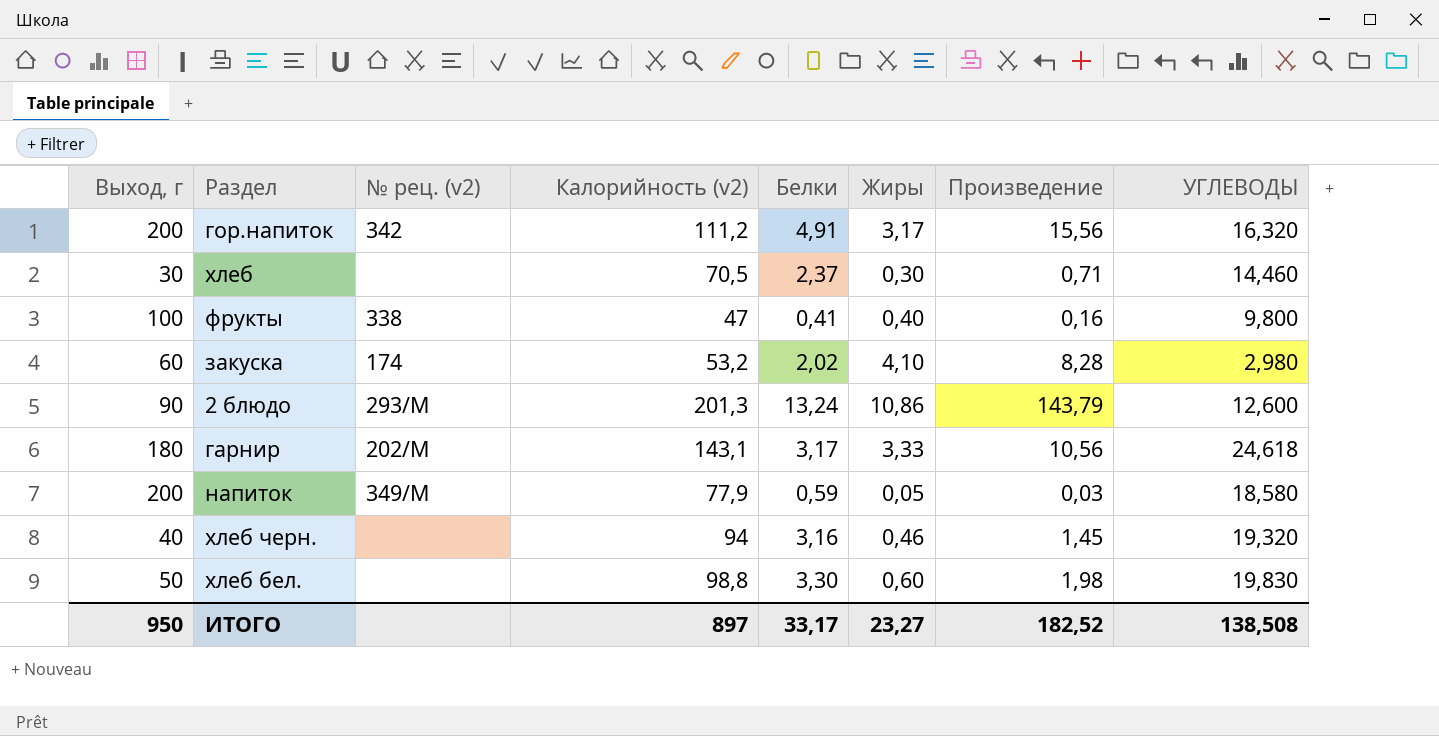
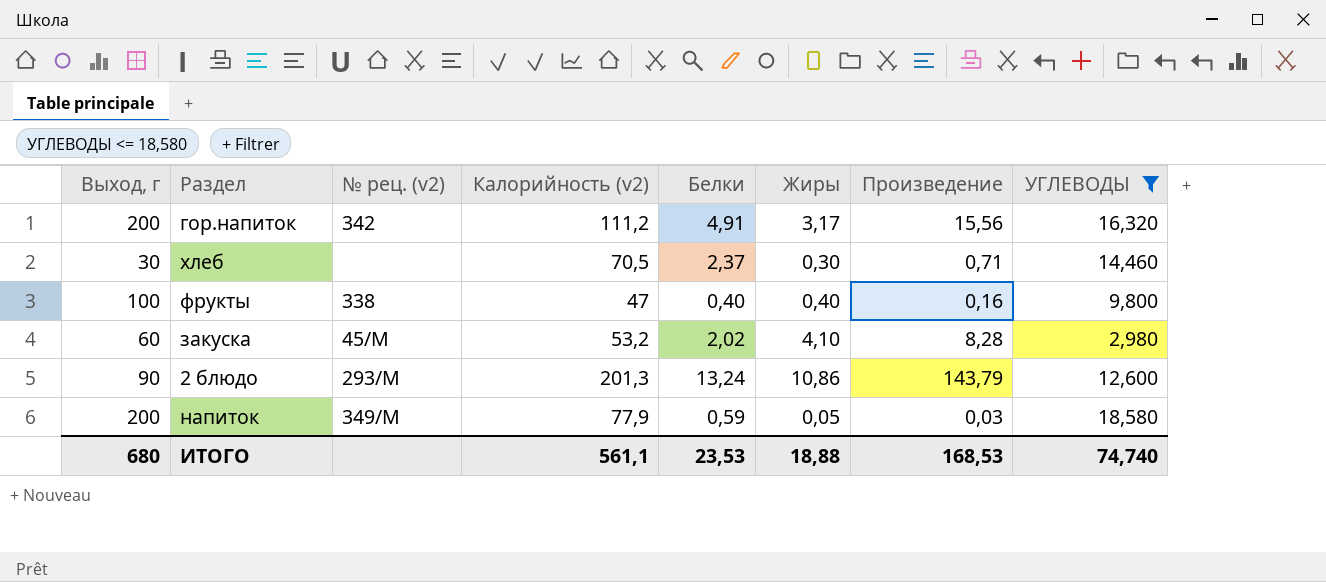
filter: none -> УГЛЕВОДЫ <= 18,580
фрукты | Белки: 0,41 -> 0,40
закуска | № рец. (v2): 174 -> 45/М
ИТОГО | Выход, г: 950 -> 680
ИТОГО | Калорийность (v2): 897 -> 561,1
ИТОГО | Белки: 33,17 -> 23,53
ИТОГО | Жиры: 23,27 -> 18,88
ИТОГО | Произведение: 182,52 -> 168,53
ИТОГО | УГЛЕВОДЫ: 138,508 -> 74,740

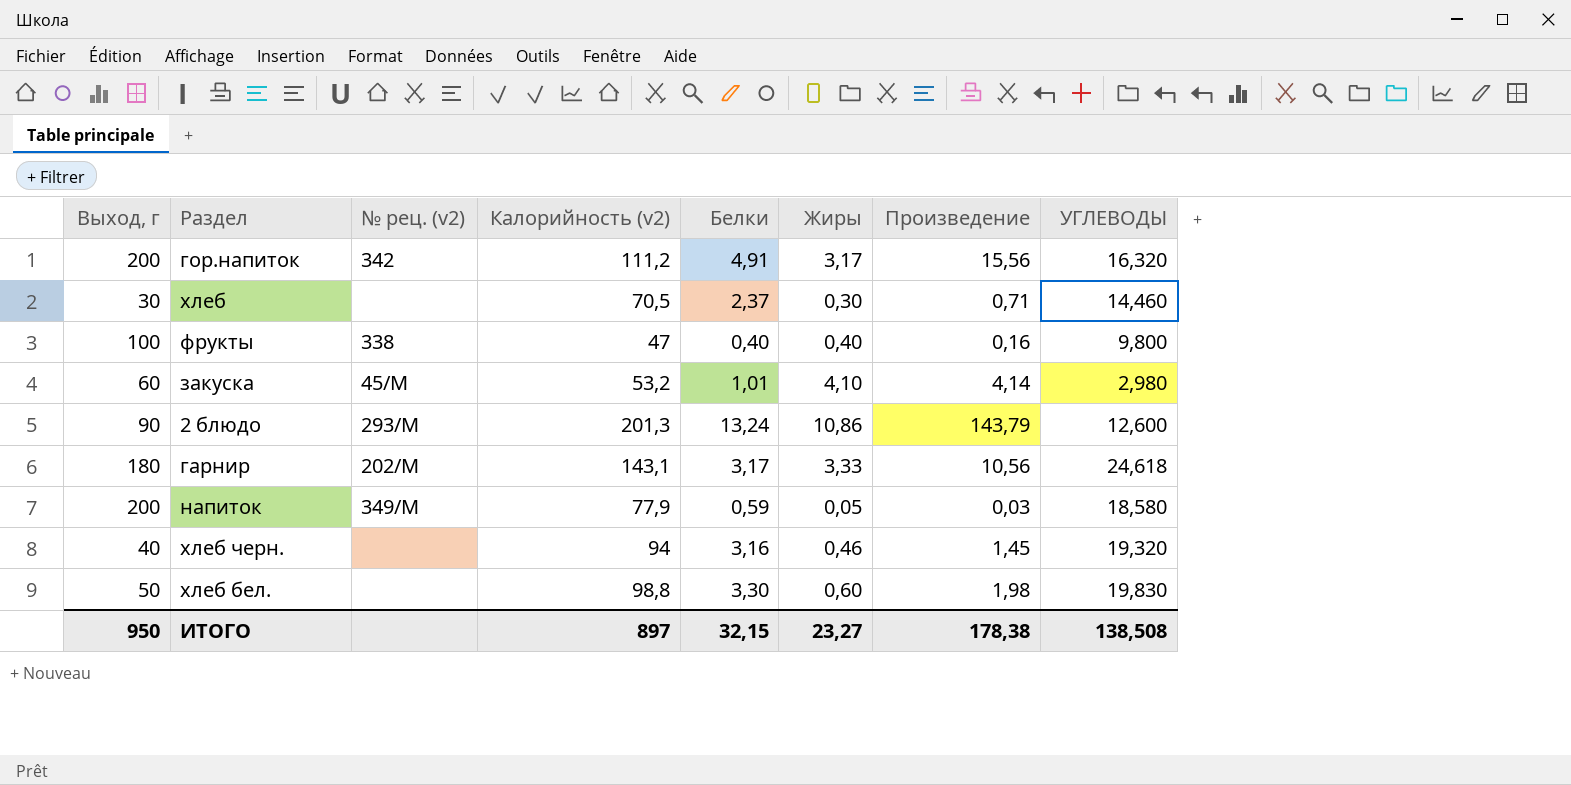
filter: УГЛЕВОДЫ <= 18,580 -> none
закуска | Белки: 2,02 -> 1,01
закуска | Произведение: 8,28 -> 4,14
ИТОГО | Выход, г: 680 -> 950
ИТОГО | Калорийность (v2): 561,1 -> 897
ИТОГО | Белки: 23,53 -> 32,15
ИТОГО | Жиры: 18,88 -> 23,27
ИТОГО | Произведение: 168,53 -> 178,38
ИТОГО | УГЛЕВОДЫ: 74,740 -> 138,508

